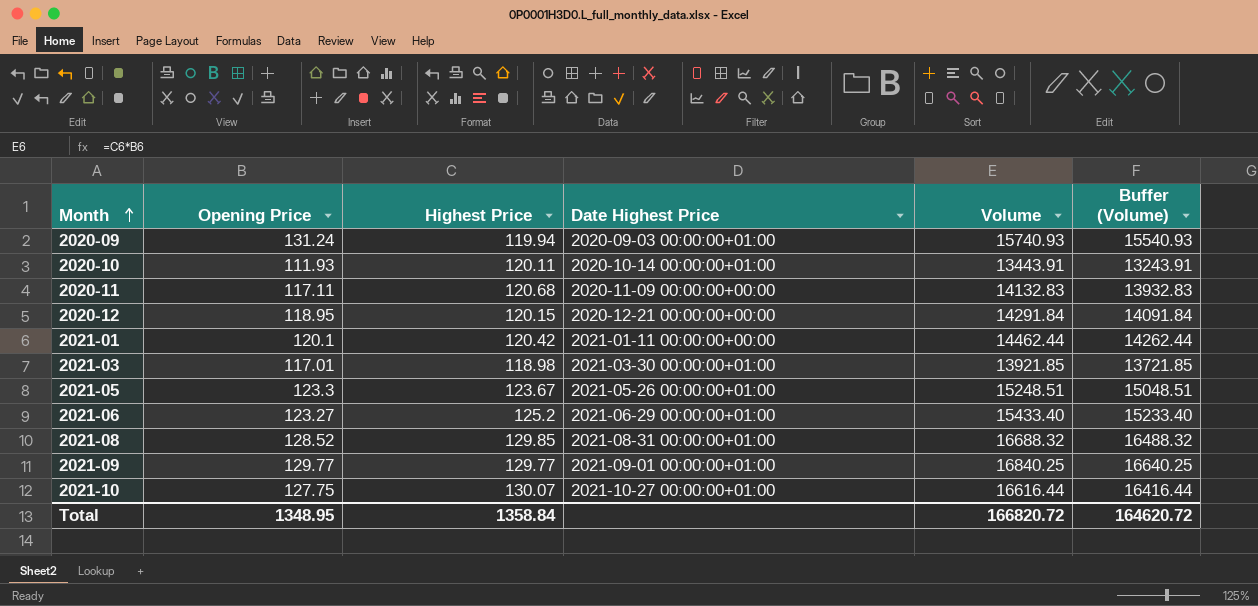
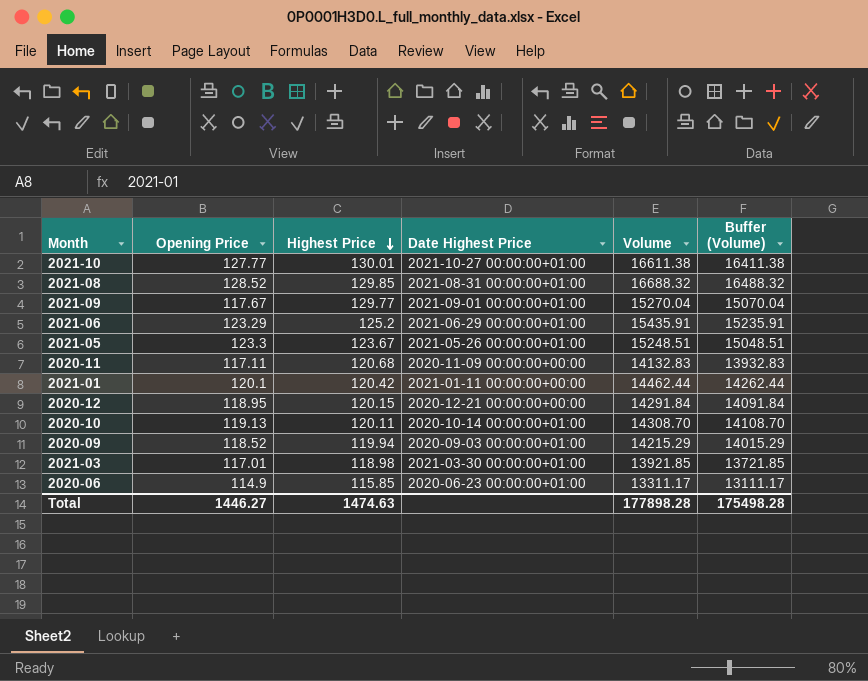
row order: Month ascending -> Highest Price descending
2021-10 | Opening Price: 127.75 -> 127.77
2021-10 | Highest Price: 130.07 -> 130.01
2021-10 | Volume: 16616.44 -> 16611.38
2021-10 | Buffer (Volume): 16416.44 -> 16411.38
2021-09 | Opening Price: 129.77 -> 117.67
2021-09 | Volume: 16840.25 -> 15270.04
2021-09 | Buffer (Volume): 16640.25 -> 15070.04
2021-06 | Opening Price: 123.27 -> 123.29
2021-06 | Volume: 15433.40 -> 15435.91
2021-06 | Buffer (Volume): 15233.40 -> 15235.91
2020-10 | Opening Price: 111.93 -> 119.13
2020-10 | Volume: 13443.91 -> 14308.70
2020-10 | Buffer (Volume): 13243.91 -> 14108.70
2020-09 | Opening Price: 131.24 -> 118.52
2020-09 | Volume: 15740.93 -> 14215.29
2020-09 | Buffer (Volume): 15540.93 -> 14015.29
row 2020-06: none -> 114.9 | 115.85 | 2020-06-23 00:00:00+01:00 | 13311.17 | 13111.17
Total | Opening Price: 1348.95 -> 1446.27
Total | Highest Price: 1358.84 -> 1474.63
Total | Volume: 166820.72 -> 177898.28
Total | Buffer (Volume): 164620.72 -> 175498.28

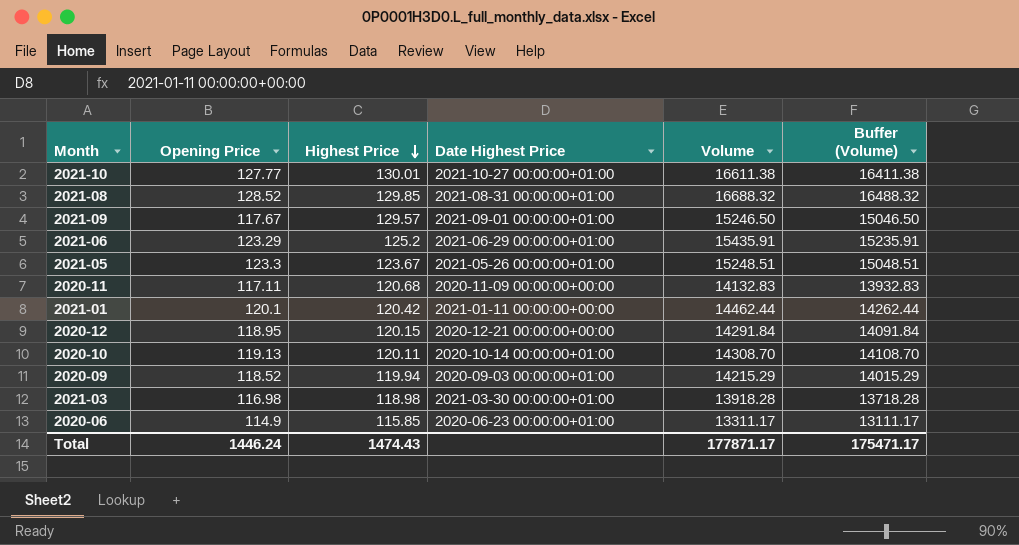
2021-09 | Highest Price: 129.77 -> 129.57
2021-09 | Volume: 15270.04 -> 15246.50
2021-09 | Buffer (Volume): 15070.04 -> 15046.50
2021-03 | Opening Price: 117.01 -> 116.98
2021-03 | Volume: 13921.85 -> 13918.28
2021-03 | Buffer (Volume): 13721.85 -> 13718.28
Total | Opening Price: 1446.27 -> 1446.24
Total | Highest Price: 1474.63 -> 1474.43
Total | Volume: 177898.28 -> 177871.17
Total | Buffer (Volume): 175498.28 -> 175471.17

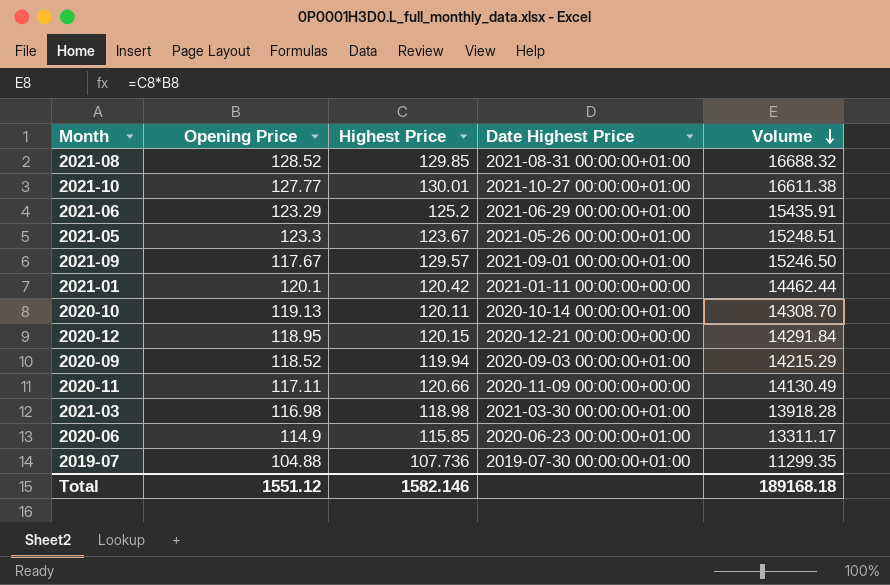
row order: Highest Price descending -> Volume descending
column Buffer (Volume) | formula: [Volume] - 200 -> none
2020-11 | Highest Price: 120.68 -> 120.66
2020-11 | Volume: 14132.83 -> 14130.49
row 2019-07: none -> 104.88 | 107.736 | 2019-07-30 00:00:00+01:00 | 11299.35
Total | Opening Price: 1446.24 -> 1551.12
Total | Highest Price: 1474.43 -> 1582.146
Total | Volume: 177871.17 -> 189168.18

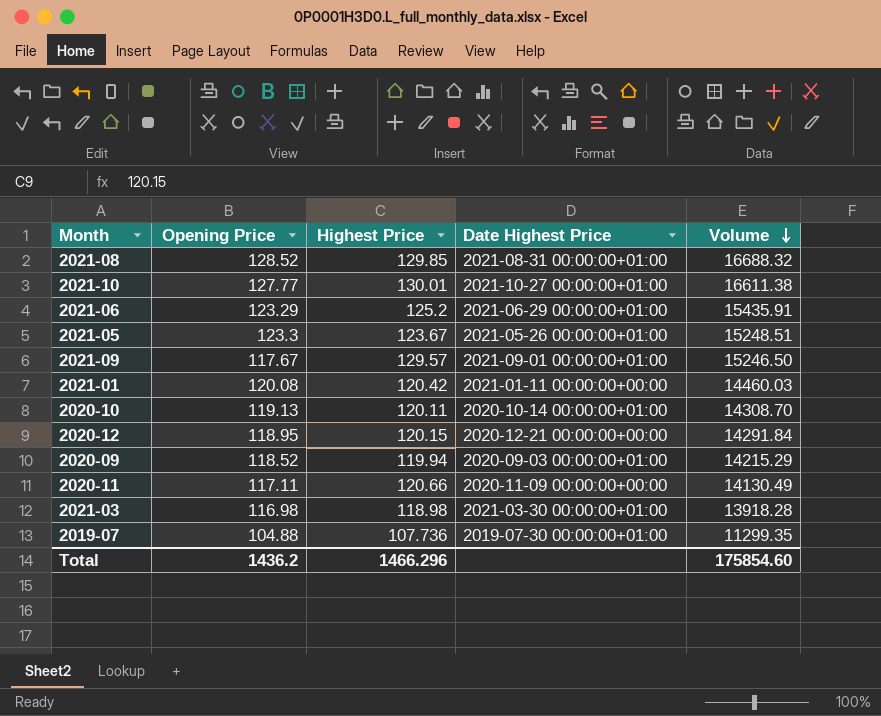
row 2020-06: 114.9 | 115.85 | 2020-06-23 00:00:00+01:00 | 13311.17 -> none
2021-01 | Opening Price: 120.1 -> 120.08
2021-01 | Volume: 14462.44 -> 14460.03
Total | Opening Price: 1551.12 -> 1436.2
Total | Highest Price: 1582.146 -> 1466.296
Total | Volume: 189168.18 -> 175854.60

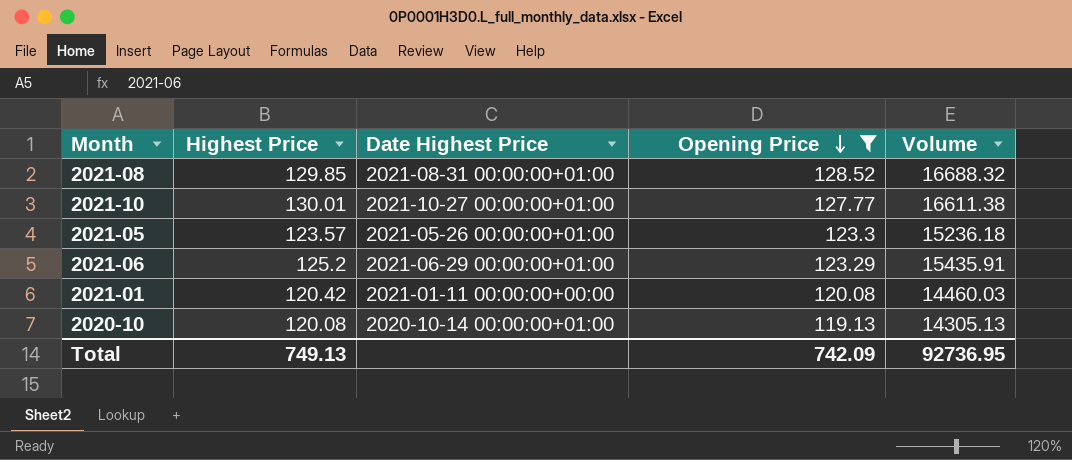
filter: none -> Opening Price >= 119.13
row order: Volume descending -> Opening Price descending
column Opening Price | position: 2 -> 4
2021-05 | Highest Price: 123.67 -> 123.57
2021-05 | Volume: 15248.51 -> 15236.18
2020-10 | Highest Price: 120.11 -> 120.08
2020-10 | Volume: 14308.70 -> 14305.13
Total | Highest Price: 1466.296 -> 749.13
Total | Opening Price: 1436.2 -> 742.09
Total | Volume: 175854.60 -> 92736.95

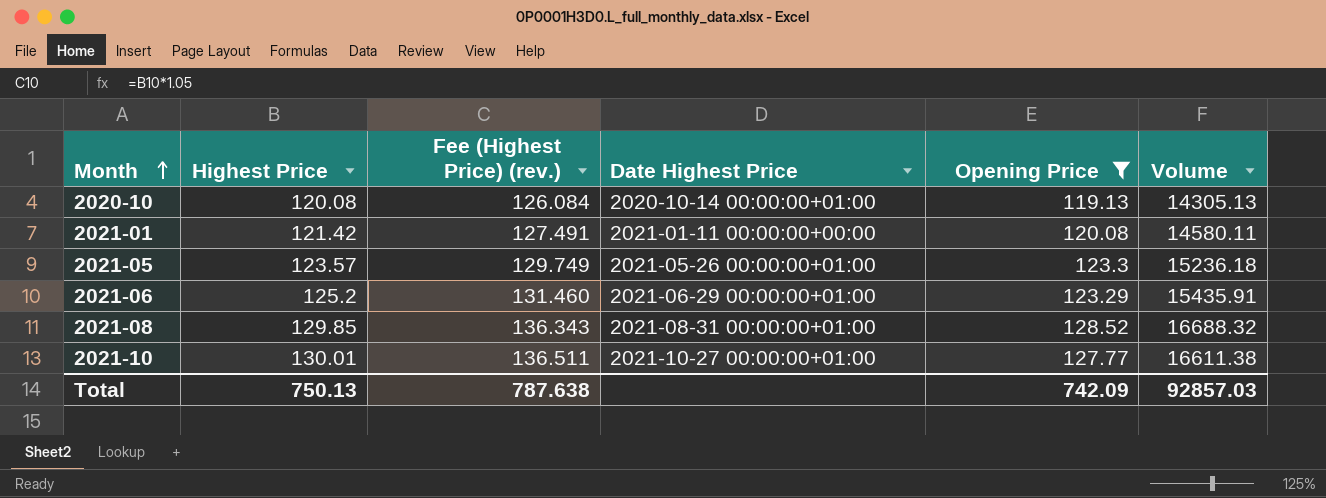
row order: Opening Price descending -> Month ascending
column Fee (Highest Price) (rev.) | formula: none -> [Highest Price] * 1.05
2021-01 | Highest Price: 120.42 -> 121.42
2021-01 | Volume: 14460.03 -> 14580.11
Total | Highest Price: 749.13 -> 750.13
Total | Volume: 92736.95 -> 92857.03

